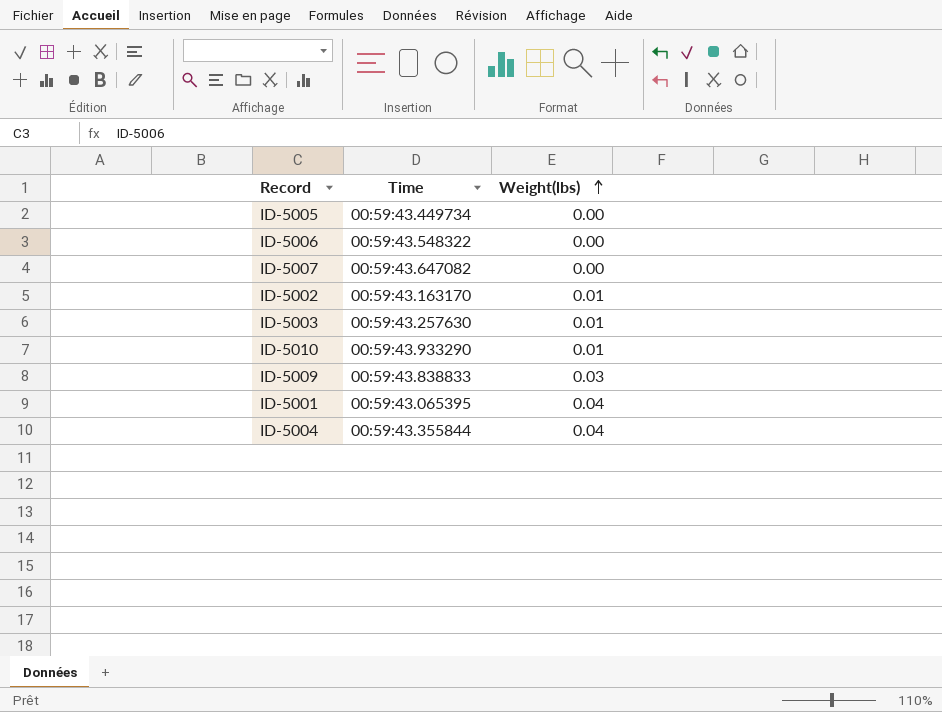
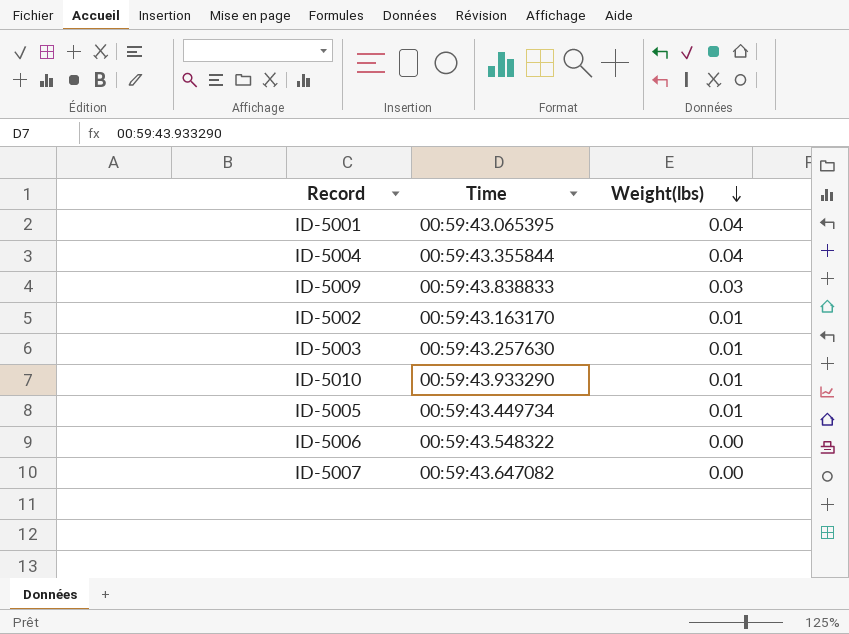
row order: Weight(lbs) ascending -> Weight(lbs) descending
ID-5005 | Weight(lbs): 0.00 -> 0.01

